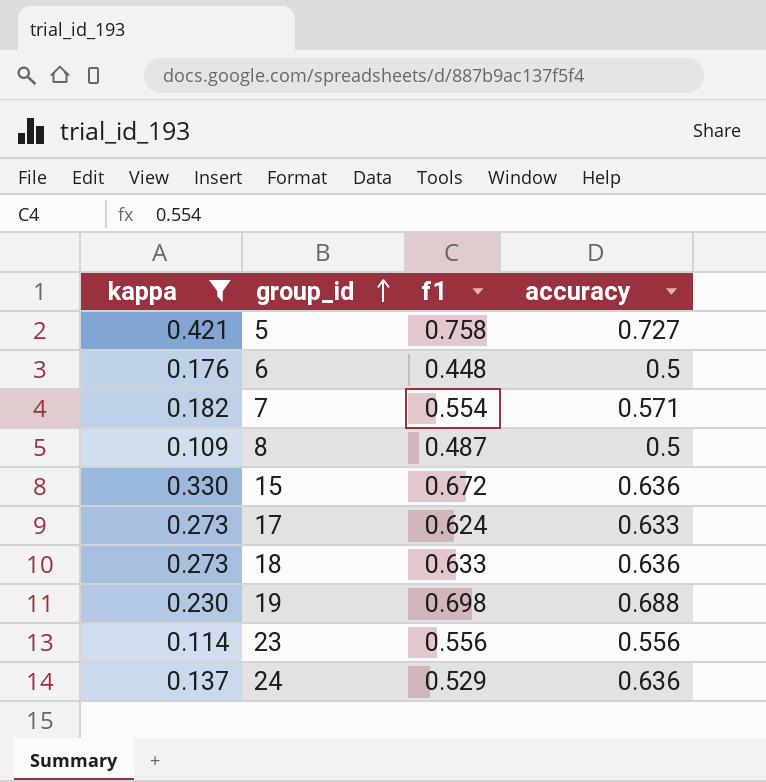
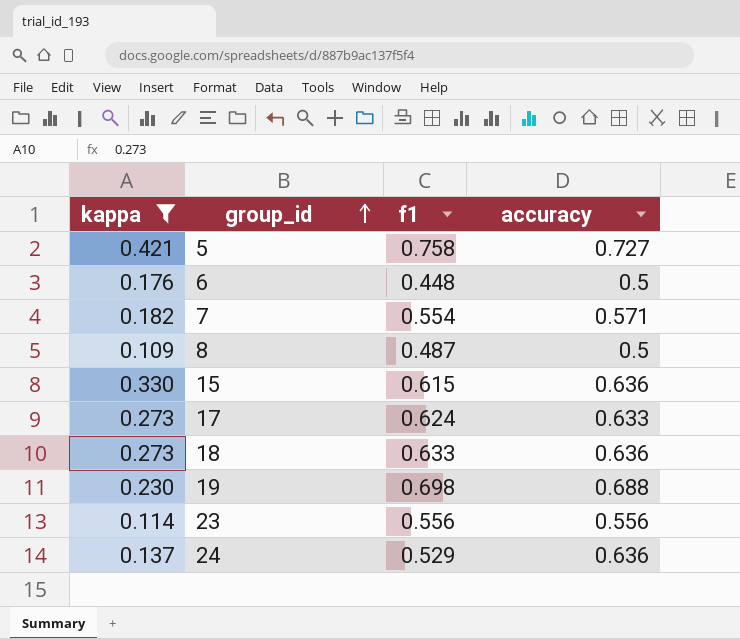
15 | f1: 0.672 -> 0.615

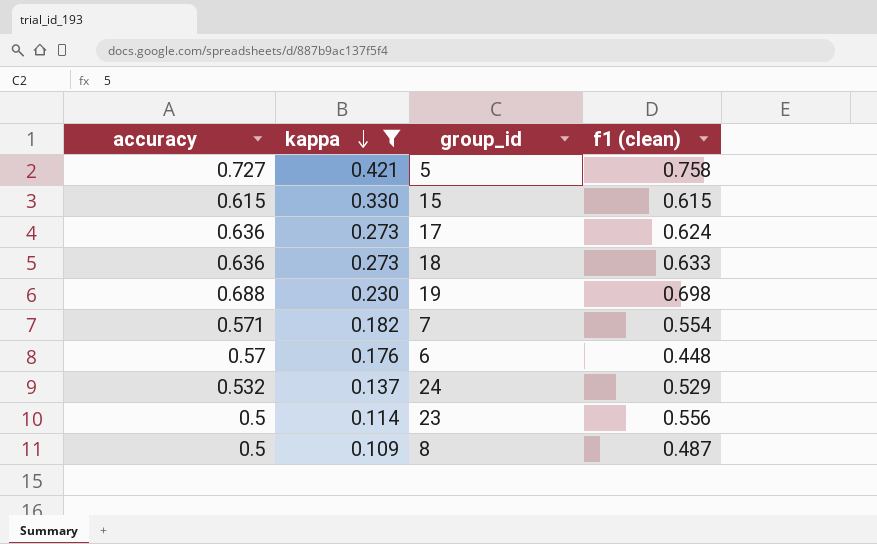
row order: group_id ascending -> kappa descending
column accuracy | position: 4 -> 1
column name: f1 -> f1 (clean)
15 | accuracy: 0.636 -> 0.615
17 | accuracy: 0.633 -> 0.636
6 | accuracy: 0.5 -> 0.57
24 | accuracy: 0.636 -> 0.532
23 | accuracy: 0.556 -> 0.5

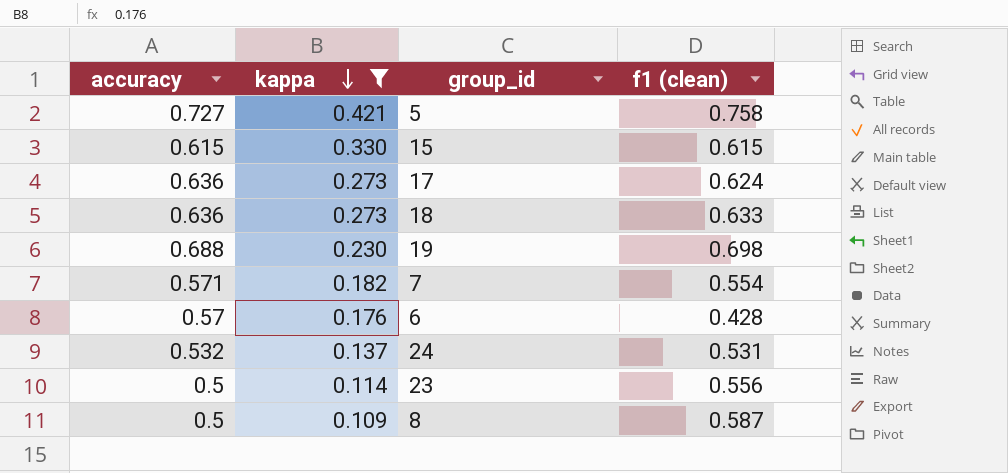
6 | f1 (clean): 0.448 -> 0.428
24 | f1 (clean): 0.529 -> 0.531
8 | f1 (clean): 0.487 -> 0.587

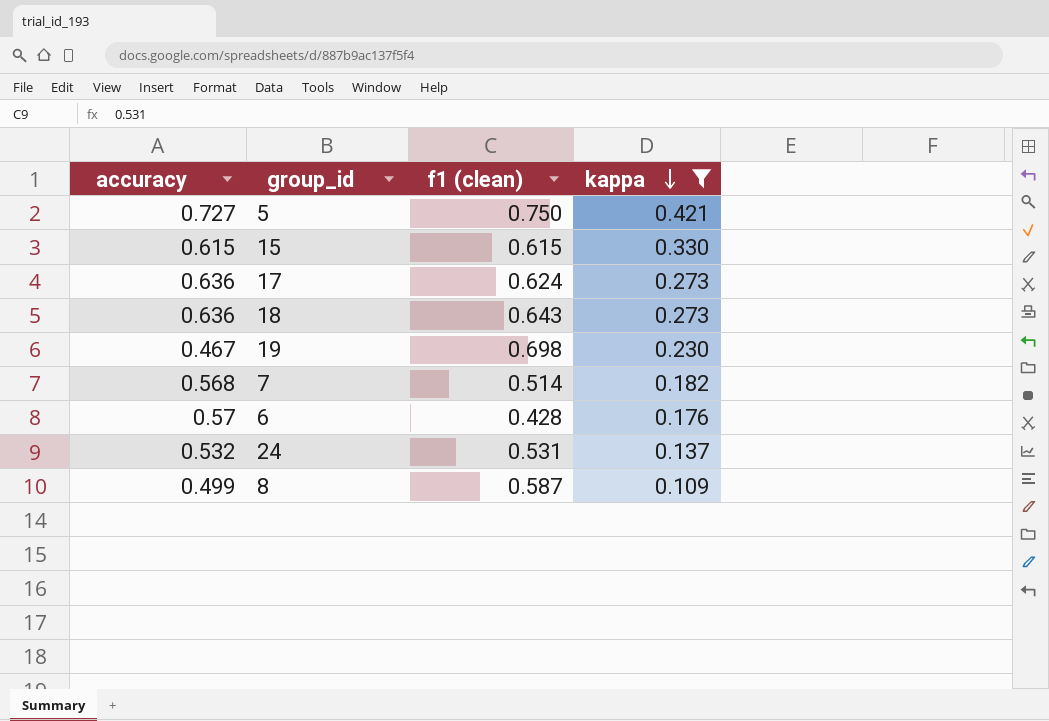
column kappa | position: 2 -> 4
row 23: 0.5 | 0.114 | 0.556 -> none
5 | f1 (clean): 0.758 -> 0.750
18 | f1 (clean): 0.633 -> 0.643
19 | accuracy: 0.688 -> 0.467
7 | accuracy: 0.571 -> 0.568
7 | f1 (clean): 0.554 -> 0.514
8 | accuracy: 0.5 -> 0.499

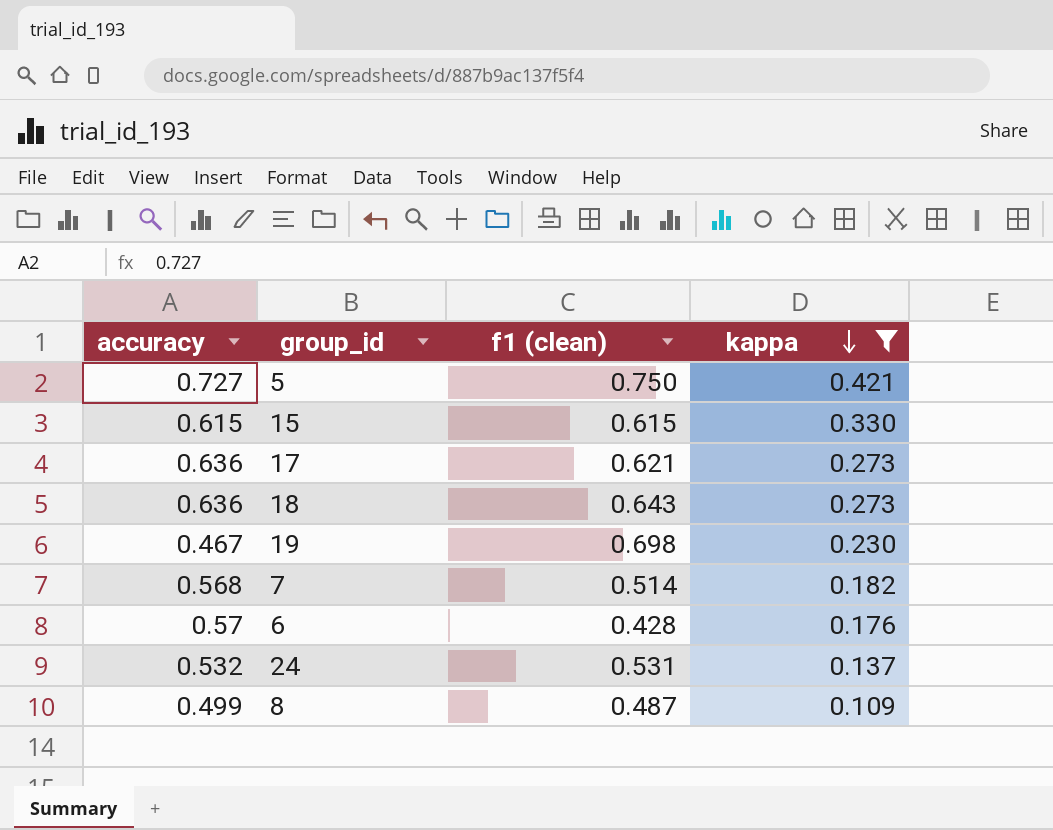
17 | f1 (clean): 0.624 -> 0.621
8 | f1 (clean): 0.587 -> 0.487

